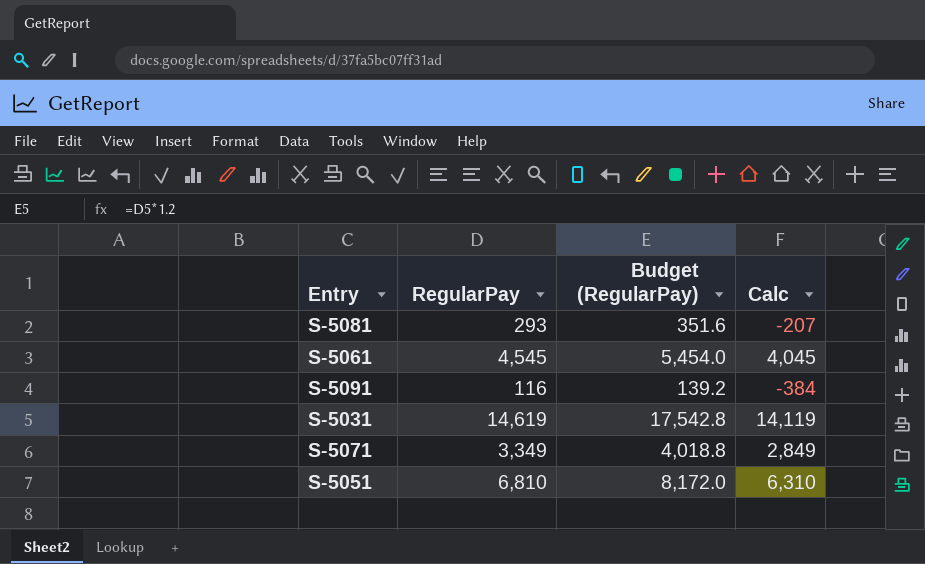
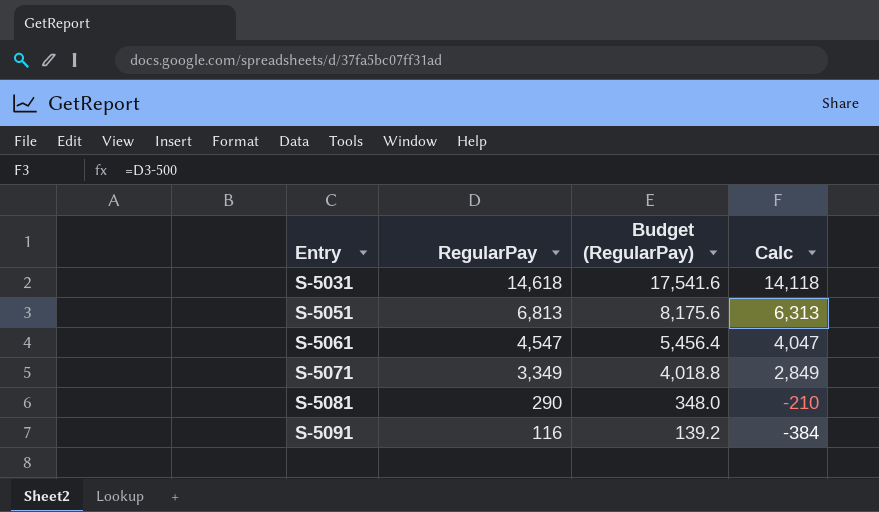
row order: none -> Entry ascending
S-5031 | RegularPay: 14,619 -> 14,618
S-5031 | Budget (RegularPay): 17,542.8 -> 17,541.6
S-5031 | Calc: 14,119 -> 14,118
S-5051 | RegularPay: 6,810 -> 6,813
S-5051 | Budget (RegularPay): 8,172.0 -> 8,175.6
S-5051 | Calc: 6,310 -> 6,313
S-5061 | RegularPay: 4,545 -> 4,547
S-5061 | Budget (RegularPay): 5,454.0 -> 5,456.4
S-5061 | Calc: 4,045 -> 4,047
S-5081 | RegularPay: 293 -> 290
S-5081 | Budget (RegularPay): 351.6 -> 348.0
S-5081 | Calc: -207 -> -210

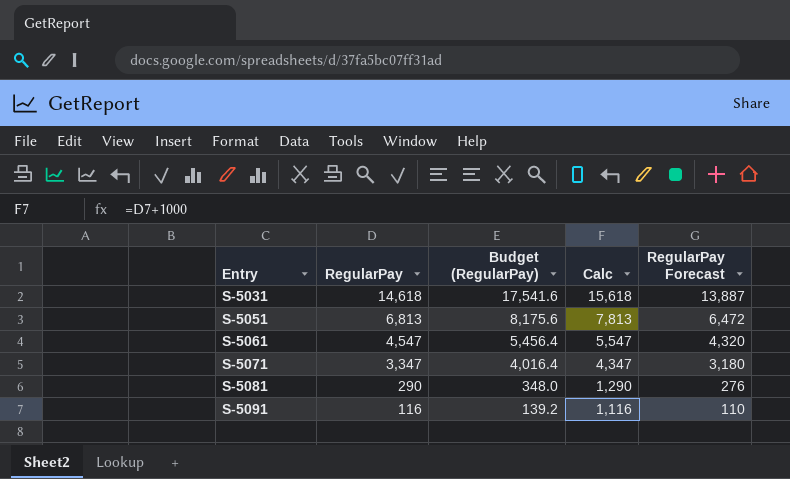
column Calc | formula: [RegularPay] - 500 -> [RegularPay] + 1000
column RegularPay Forecast | formula: none -> [RegularPay] * 0.95
S-5071 | RegularPay: 3,349 -> 3,347
S-5071 | Budget (RegularPay): 4,018.8 -> 4,016.4

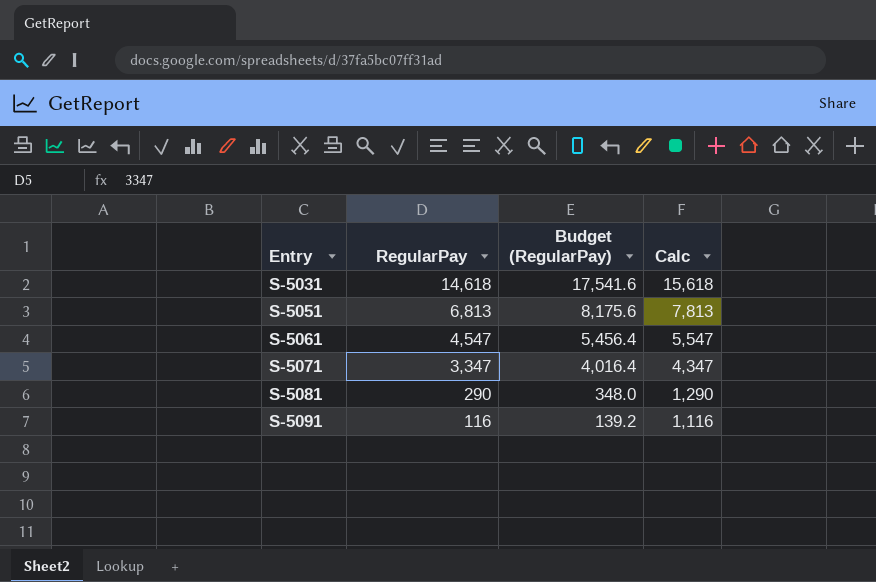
column RegularPay Forecast | formula: [RegularPay] * 0.95 -> none

